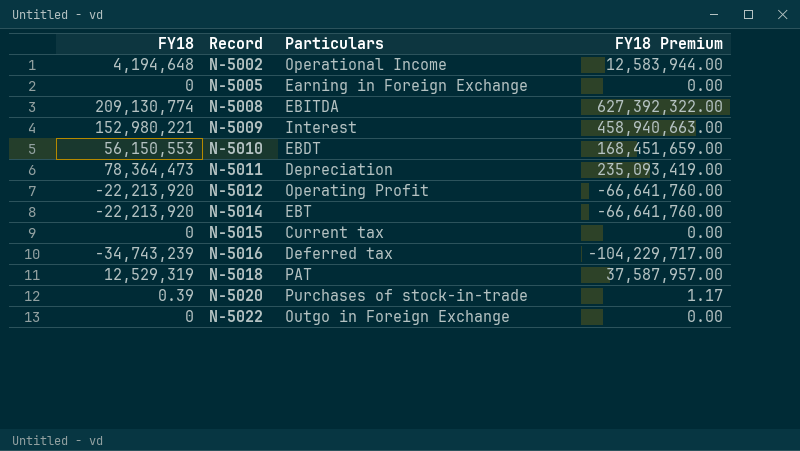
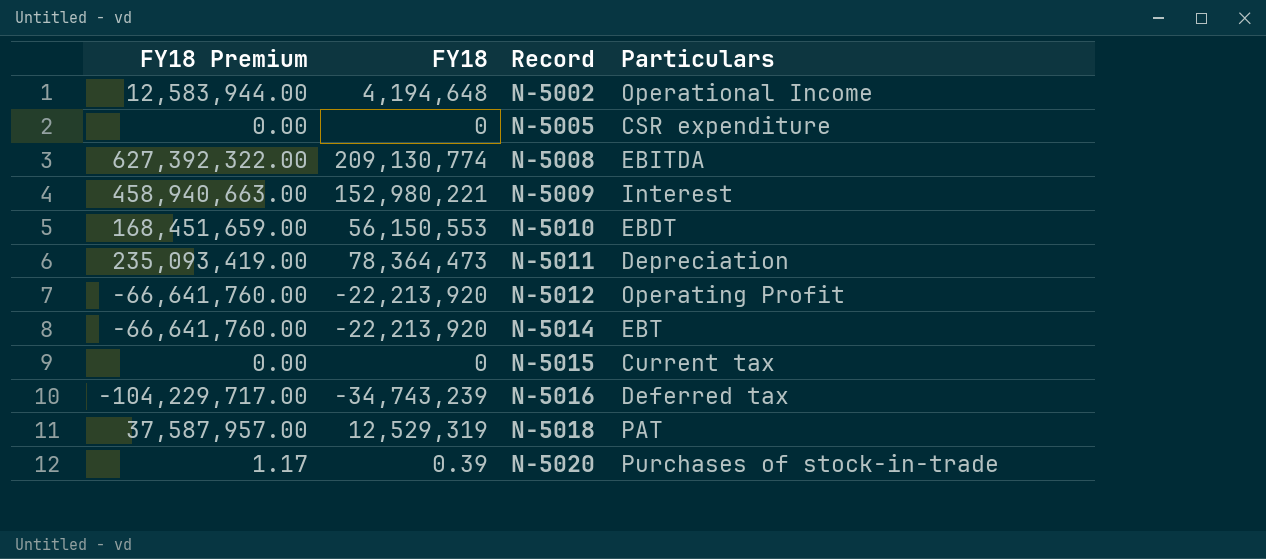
column FY18 Premium | position: 4 -> 1
row N-5022: 0 | Outgo in Foreign Exchange | 0.00 -> none
N-5005 | Particulars: Earning in Foreign Exchange -> CSR expenditure

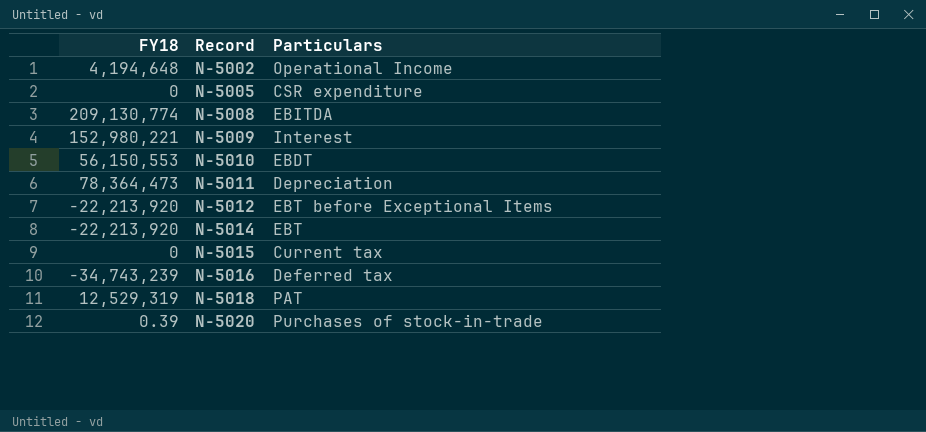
column FY18 Premium | formula: [FY18] * 3 -> none
N-5012 | Particulars: Operating Profit -> EBT before Exceptional Items

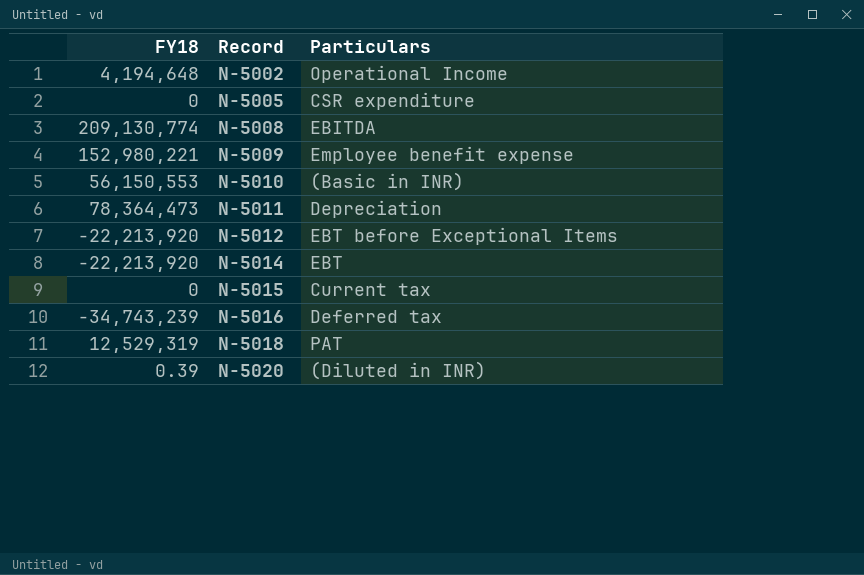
N-5009 | Particulars: Interest -> Employee benefit expense
N-5010 | Particulars: EBDT -> (Basic in INR)
N-5020 | Particulars: Purchases of stock-in-trade -> (Diluted in INR)

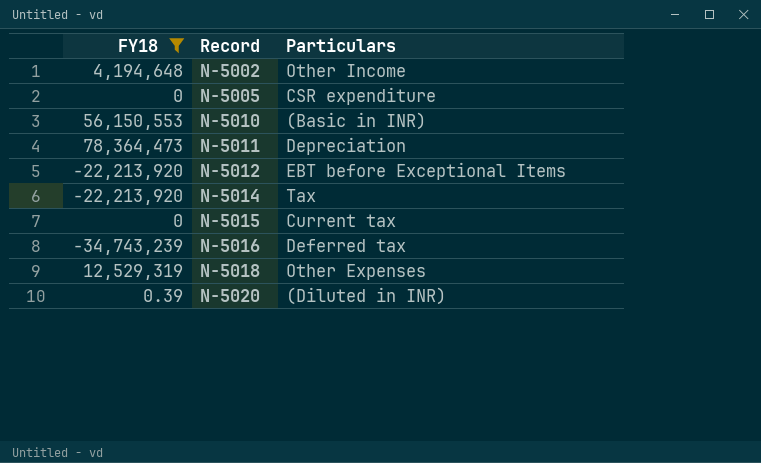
filter: none -> FY18 <= 78,364,473
N-5002 | Particulars: Operational Income -> Other Income
N-5014 | Particulars: EBT -> Tax
N-5018 | Particulars: PAT -> Other Expenses

